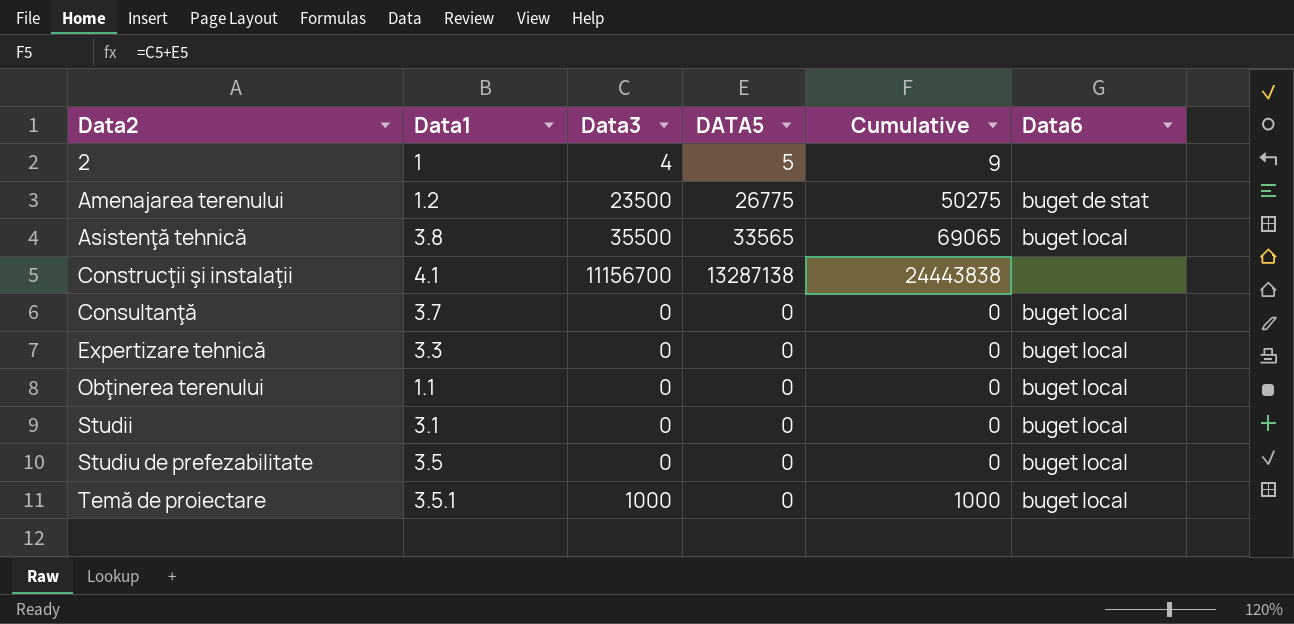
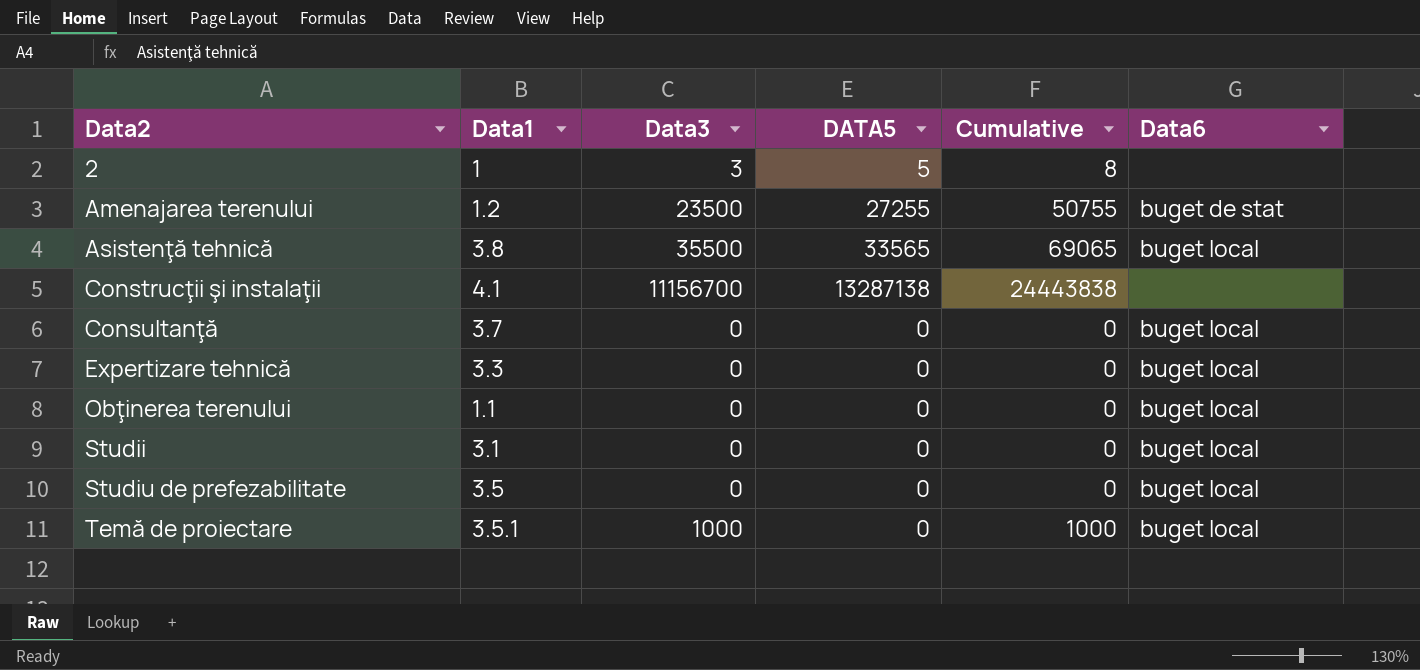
2 | Data3: 4 -> 3
2 | Cumulative: 9 -> 8
Amenajarea terenului | DATA5: 26775 -> 27255
Amenajarea terenului | Cumulative: 50275 -> 50755

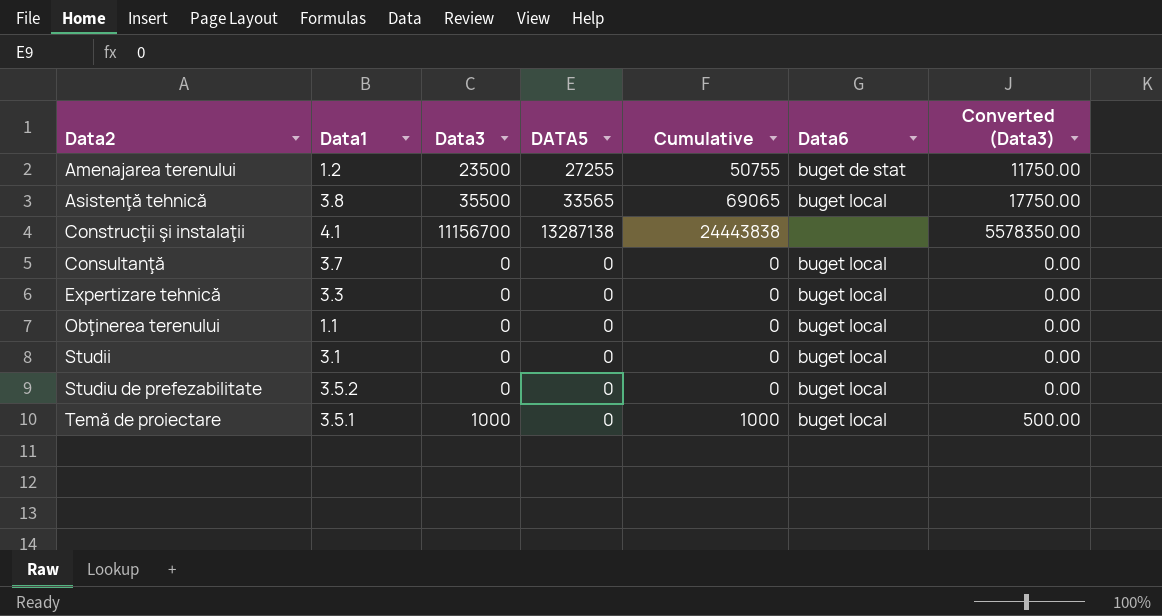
column Converted (Data3) | formula: none -> [Data3] * 0.5
row 2: 1 | 3 | 5 | 8 | none -> none
Studiu de prefezabilitate | Data1: 3.5 -> 3.5.2

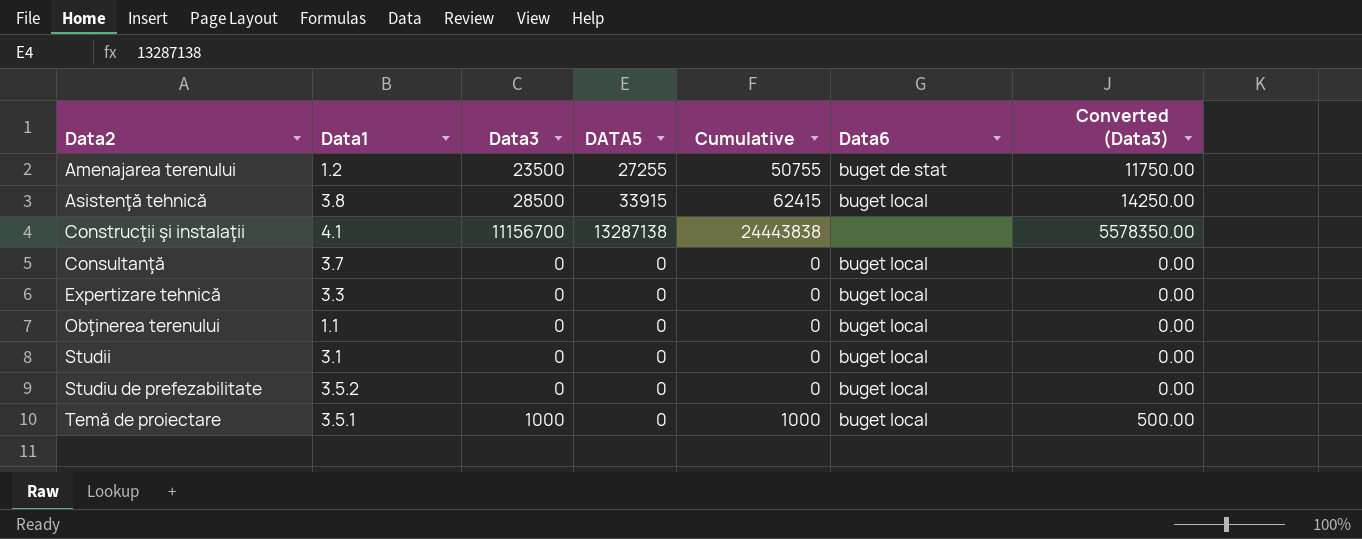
Asistenţă tehnică | Data3: 35500 -> 28500
Asistenţă tehnică | DATA5: 33565 -> 33915
Asistenţă tehnică | Cumulative: 69065 -> 62415
Asistenţă tehnică | Converted (Data3): 17750.00 -> 14250.00

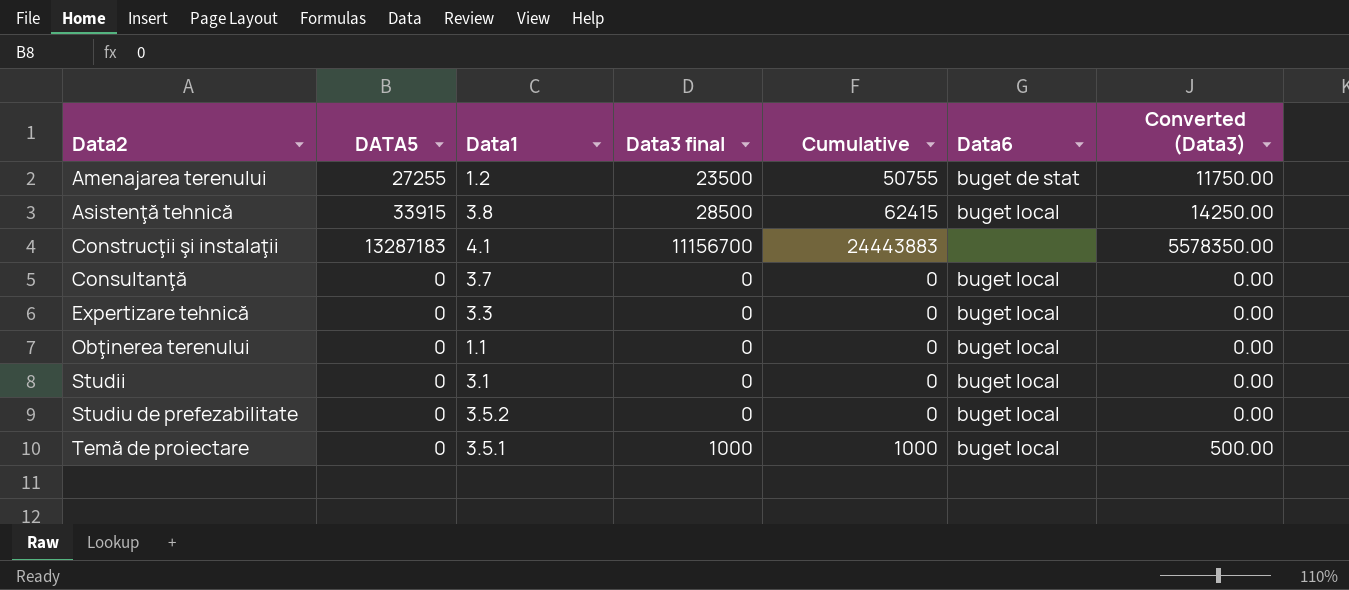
column DATA5 | position: 4 -> 2
column name: Data3 -> Data3 final
Construcţii şi instalaţii | DATA5: 13287138 -> 13287183
Construcţii şi instalaţii | Cumulative: 24443838 -> 24443883

